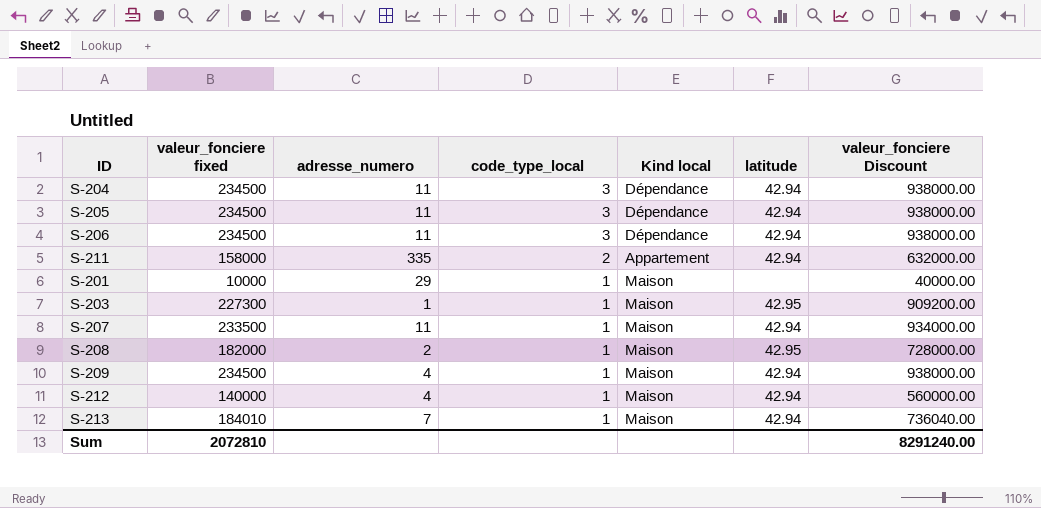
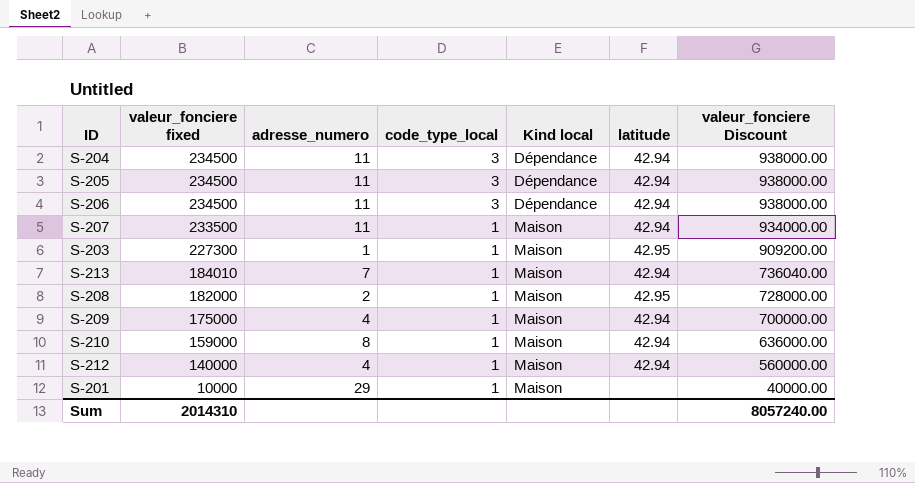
row order: code_type_local descending -> valeur_fonciere fixed descending
row S-211: 158000 | 335 | 2 | Appartement | 42.94 | 632000.00 -> none
S-209 | valeur_fonciere fixed: 234500 -> 175000
S-209 | valeur_fonciere Discount: 938000.00 -> 700000.00
row S-210: none -> 159000 | 8 | 1 | Maison | 42.94 | 636000.00
Sum | valeur_fonciere fixed: 2072810 -> 2014310
Sum | valeur_fonciere Discount: 8291240.00 -> 8057240.00

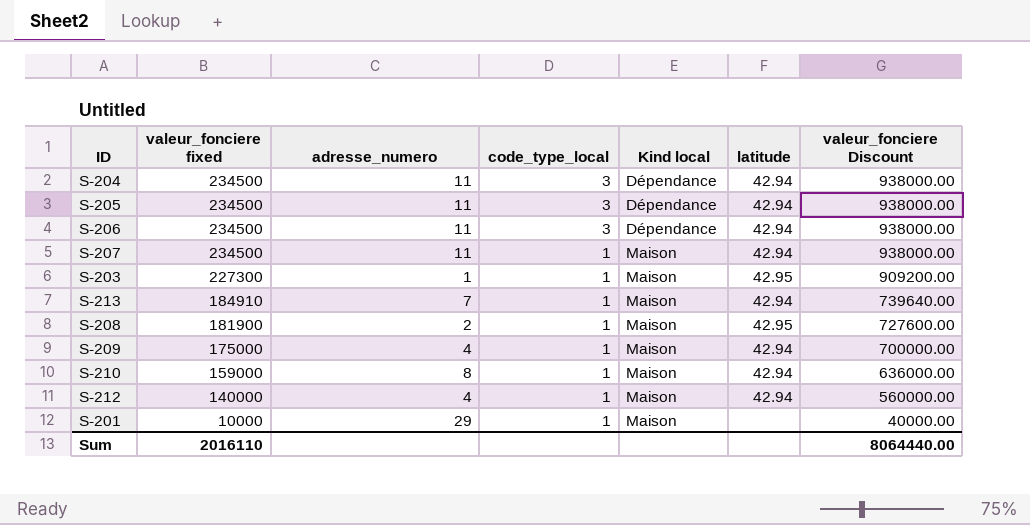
S-207 | valeur_fonciere fixed: 233500 -> 234500
S-207 | valeur_fonciere Discount: 934000.00 -> 938000.00
S-213 | valeur_fonciere fixed: 184010 -> 184910
S-213 | valeur_fonciere Discount: 736040.00 -> 739640.00
S-208 | valeur_fonciere fixed: 182000 -> 181900
S-208 | valeur_fonciere Discount: 728000.00 -> 727600.00
Sum | valeur_fonciere fixed: 2014310 -> 2016110
Sum | valeur_fonciere Discount: 8057240.00 -> 8064440.00

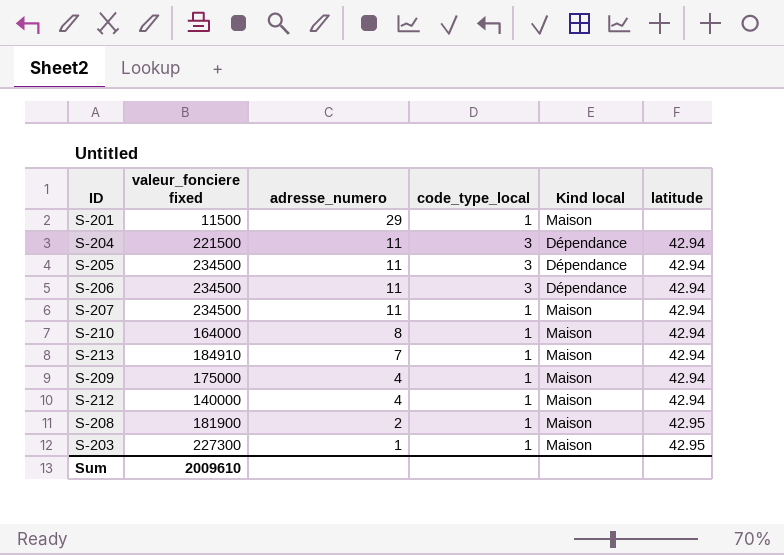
row order: valeur_fonciere fixed descending -> adresse_numero descending
column valeur_fonciere Discount | formula: [valeur_fonciere fixed] * 4 -> none
S-201 | valeur_fonciere fixed: 10000 -> 11500
S-204 | valeur_fonciere fixed: 234500 -> 221500
S-210 | valeur_fonciere fixed: 159000 -> 164000
Sum | valeur_fonciere fixed: 2016110 -> 2009610

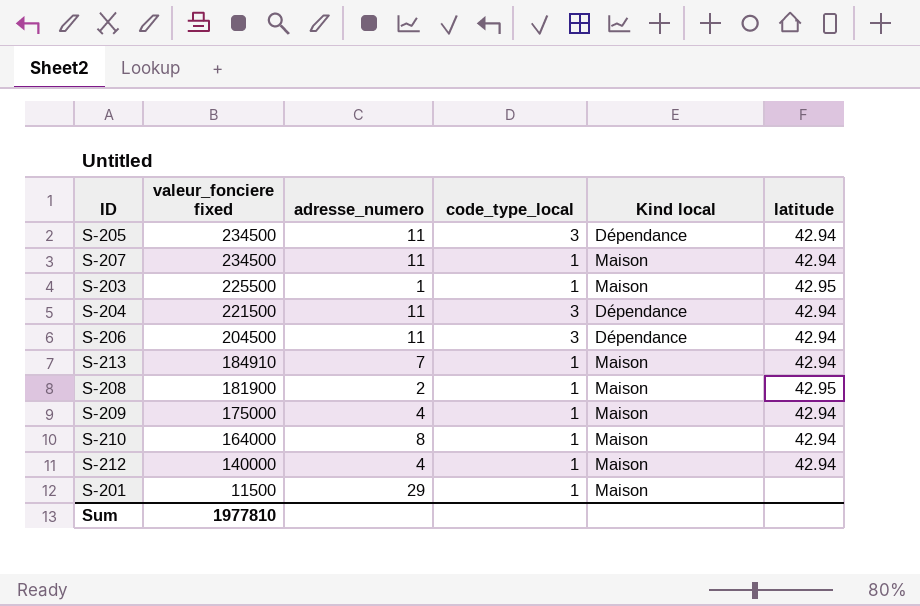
row order: adresse_numero descending -> valeur_fonciere fixed descending
S-203 | valeur_fonciere fixed: 227300 -> 225500
S-206 | valeur_fonciere fixed: 234500 -> 204500
Sum | valeur_fonciere fixed: 2009610 -> 1977810

